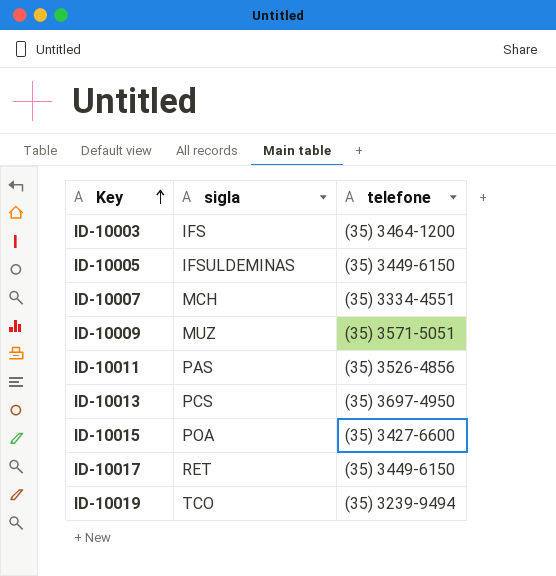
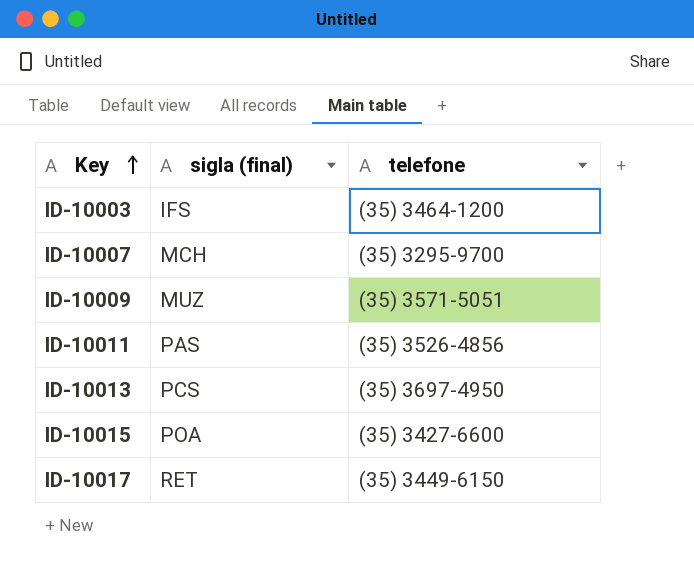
column name: sigla -> sigla (final)
row ID-10005: IFSULDEMINAS | (35) 3449-6150 -> none
row ID-10019: TCO | (35) 3239-9494 -> none
ID-10007 | telefone: (35) 3334-4551 -> (35) 3295-9700

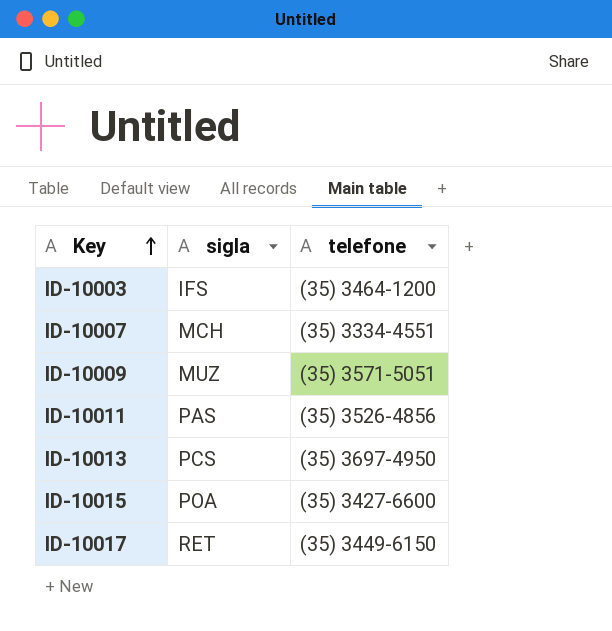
column name: sigla (final) -> sigla
ID-10007 | telefone: (35) 3295-9700 -> (35) 3334-4551

